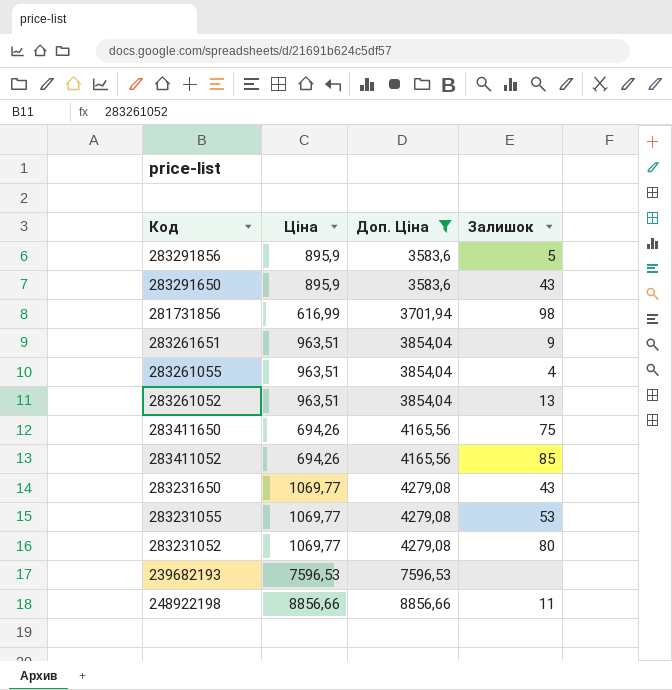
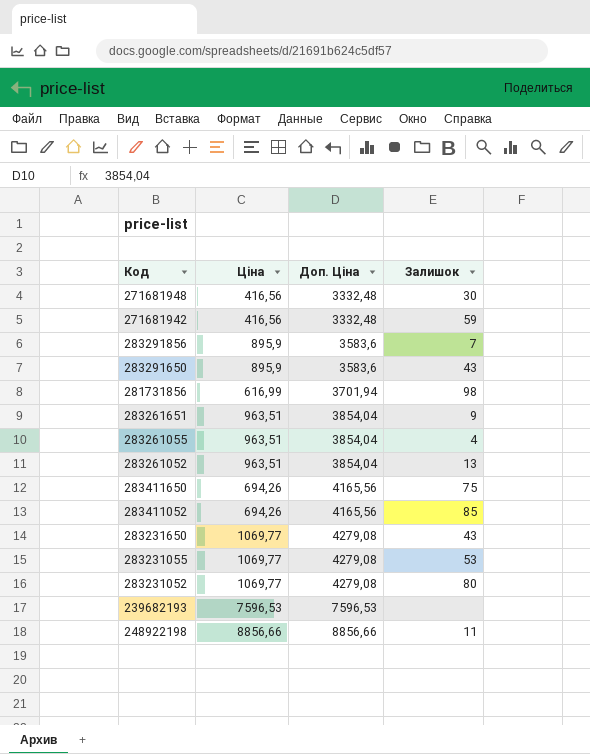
filter: Доп. Ціна != 3332,48 -> none
283291856 | Залишок: 5 -> 7

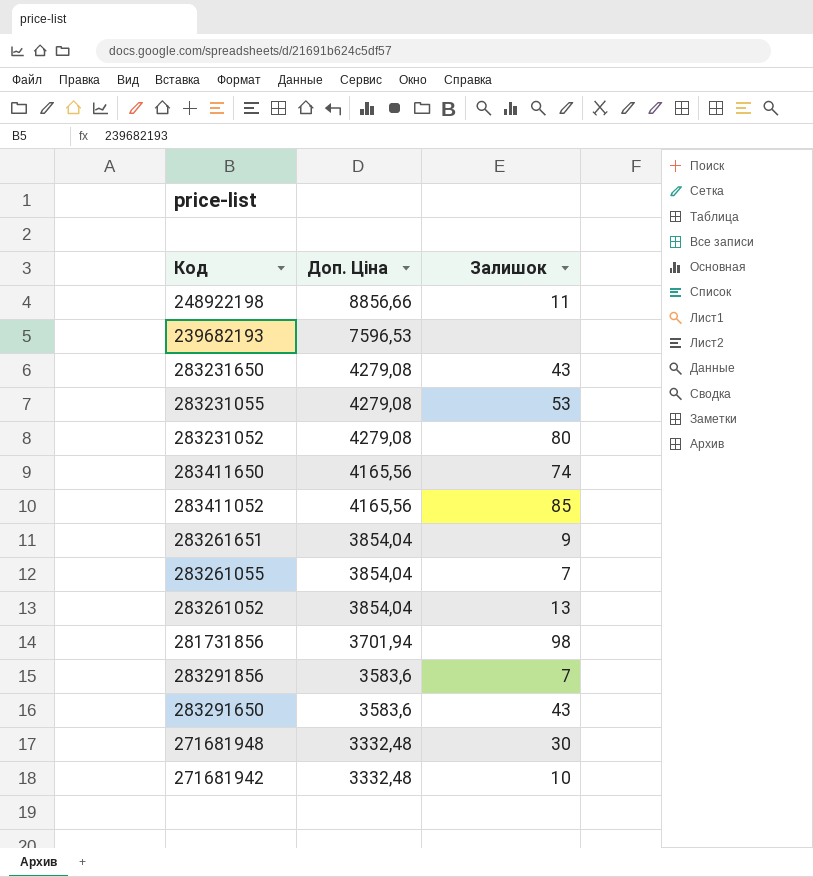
row order: Доп. Ціна ascending -> Доп. Ціна descending
column Ціна | position: 2 -> none
283411650 | Залишок: 75 -> 74
283261055 | Залишок: 4 -> 7
271681942 | Залишок: 59 -> 10

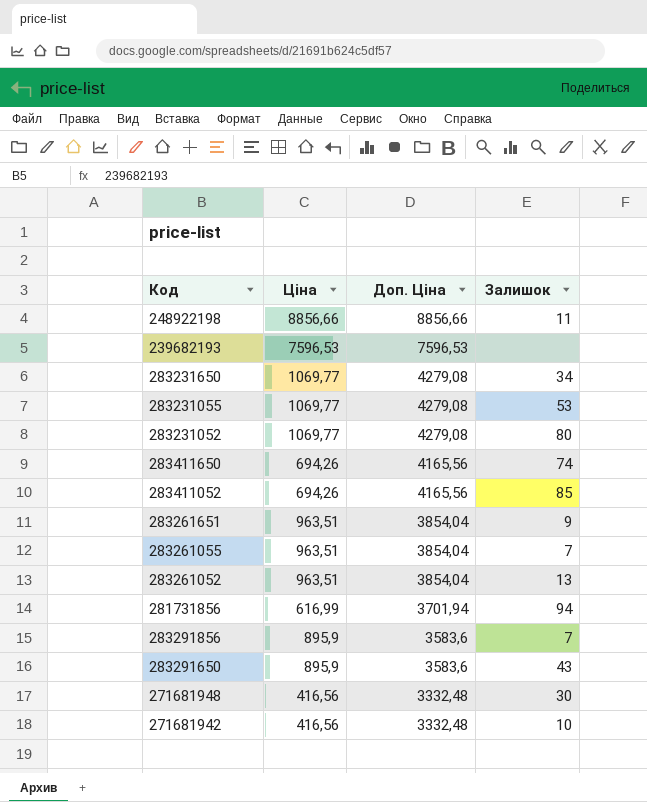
column Ціна | position: none -> 2
283231650 | Залишок: 43 -> 34
281731856 | Залишок: 98 -> 94

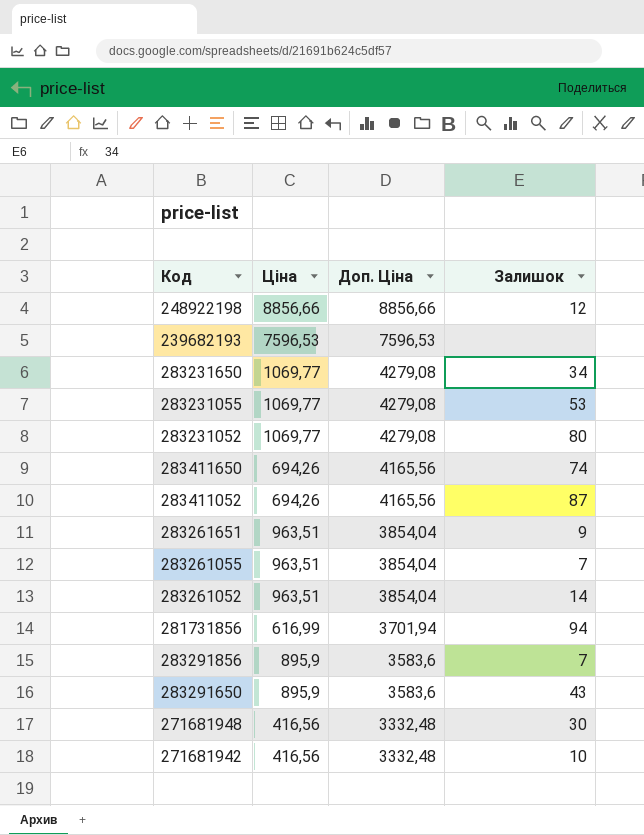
248922198 | Залишок: 11 -> 12
283411052 | Залишок: 85 -> 87
283261052 | Залишок: 13 -> 14

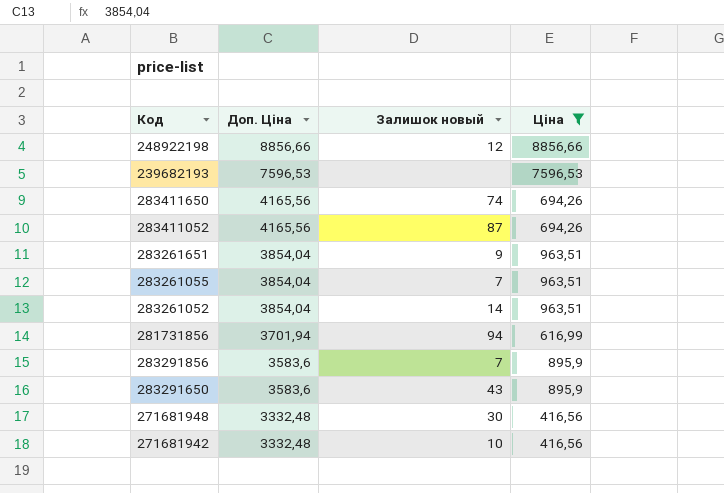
filter: none -> Ціна != 1069,77
column name: Залишок -> Залишок новый
column Ціна | position: 2 -> 4

